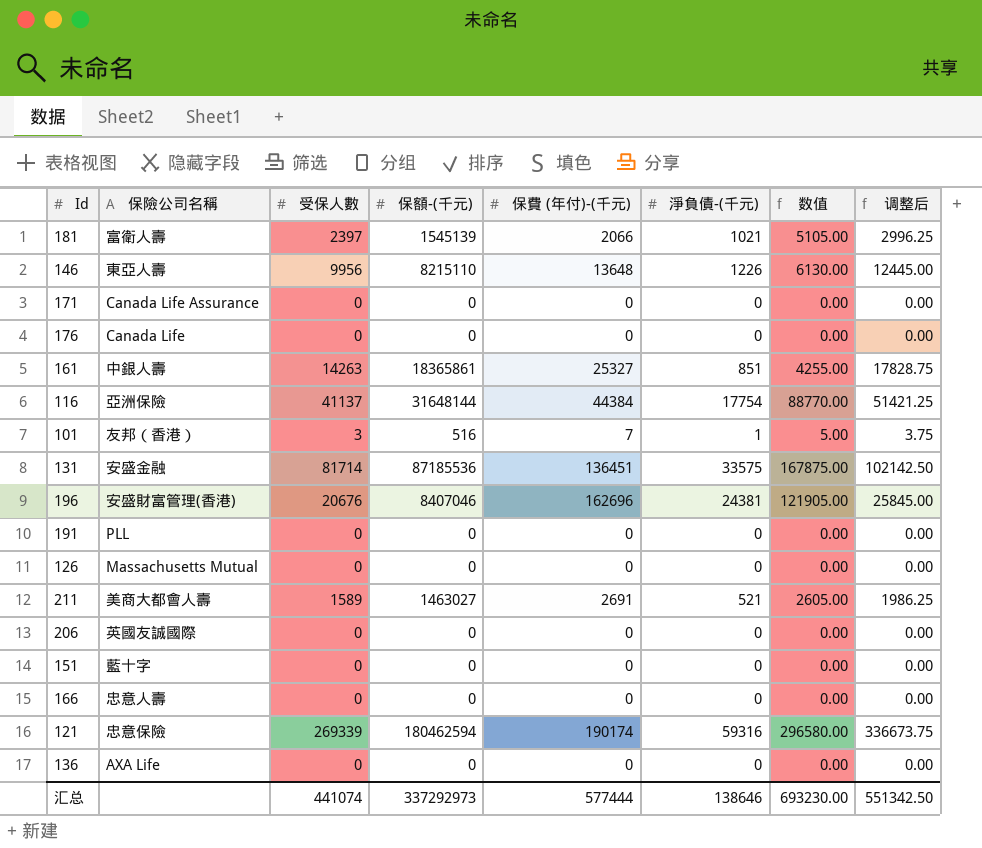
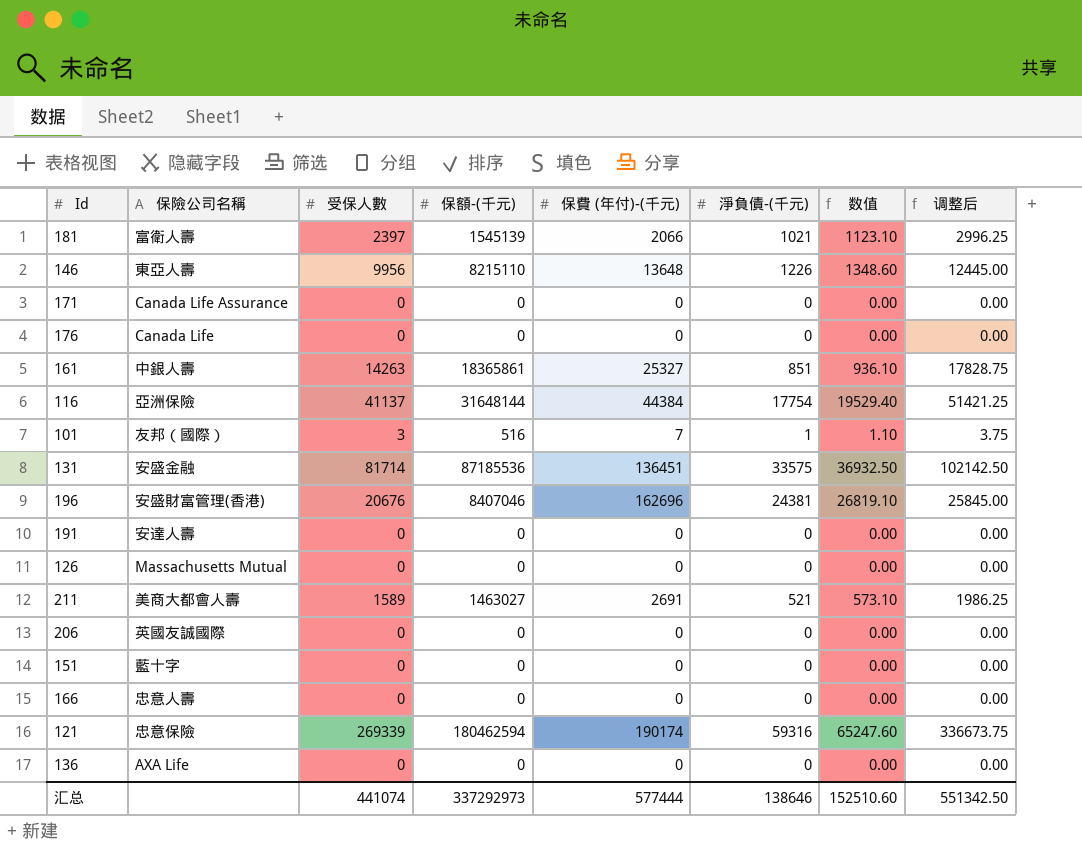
column 数值 | formula: [淨負債-(千元)] * 5 -> [淨負債-(千元)] * 1.1
101 | 保險公司名稱: 友邦（香港） -> 友邦（國際）
191 | 保險公司名稱: PLL -> 安達人壽
汇总 | 数值: 693230.00 -> 152510.60

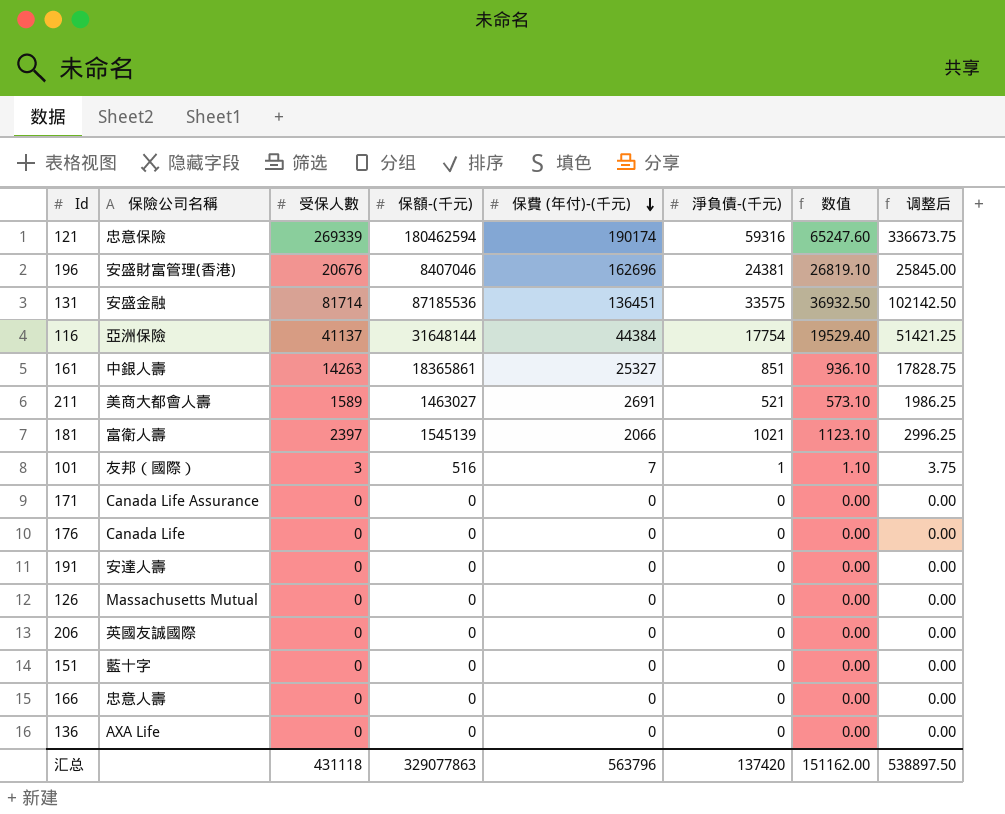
row order: none -> 保費 (年付)-(千元) descending
row 146: 東亞人壽 | 9956 | 8215110 | 13648 | 1226 | 1348.60 | 12445.00 -> none
汇总 | 受保人數: 441074 -> 431118
汇总 | 保額-(千元): 337292973 -> 329077863
汇总 | 保費 (年付)-(千元): 577444 -> 563796
汇总 | 淨負債-(千元): 138646 -> 137420
汇总 | 数值: 152510.60 -> 151162.00
汇总 | 调整后: 551342.50 -> 538897.50

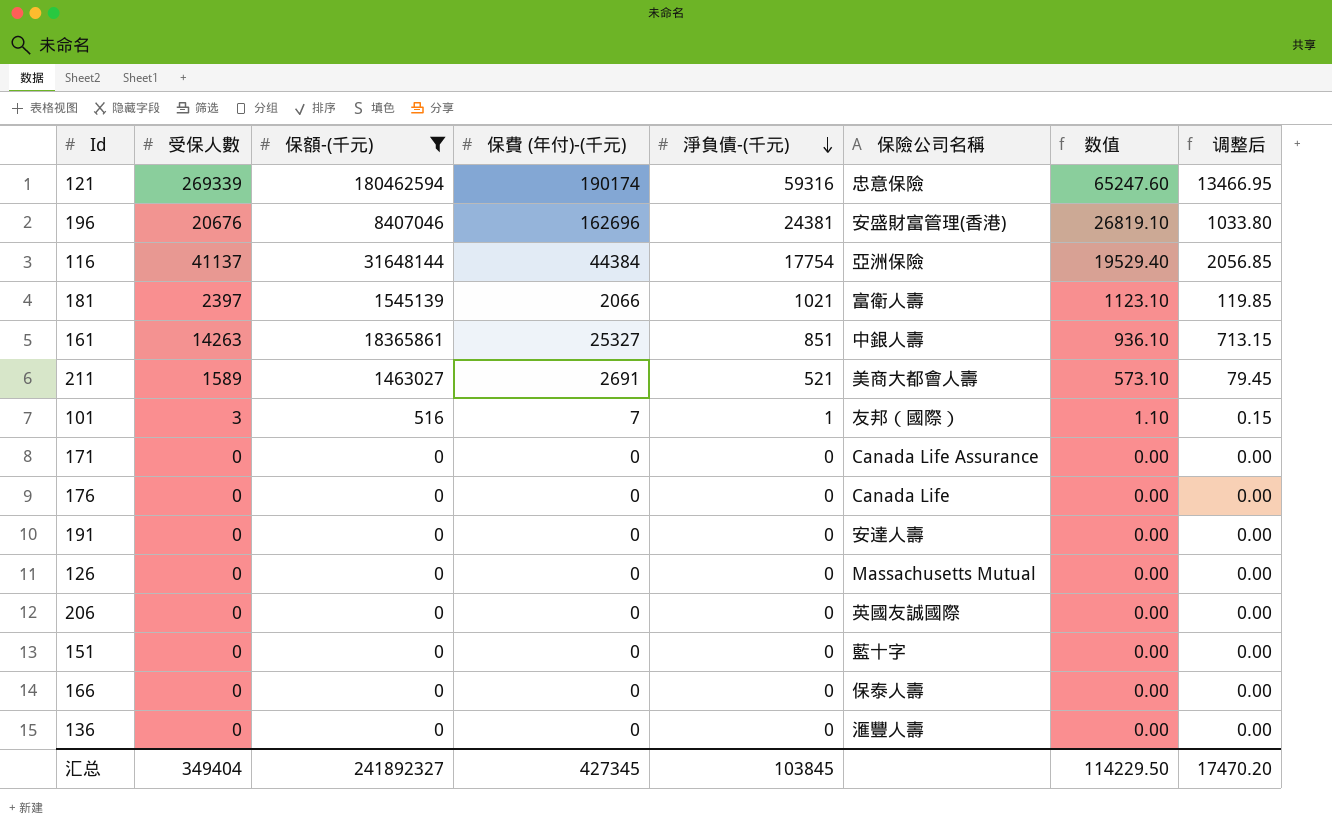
filter: none -> 保額-(千元) != 87185536
row order: 保費 (年付)-(千元) descending -> 淨負債-(千元) descending
column 保險公司名稱 | position: 2 -> 6
column 调整后 | formula: [受保人數] * 1.25 -> [受保人數] * 0.05
166 | 保險公司名稱: 忠意人壽 -> 保泰人壽
136 | 保險公司名稱: AXA Life -> 滙豐人壽
汇总 | 受保人數: 431118 -> 349404
汇总 | 保額-(千元): 329077863 -> 241892327
汇总 | 保費 (年付)-(千元): 563796 -> 427345
汇总 | 淨負債-(千元): 137420 -> 103845
汇总 | 数值: 151162.00 -> 114229.50
汇总 | 调整后: 538897.50 -> 17470.20

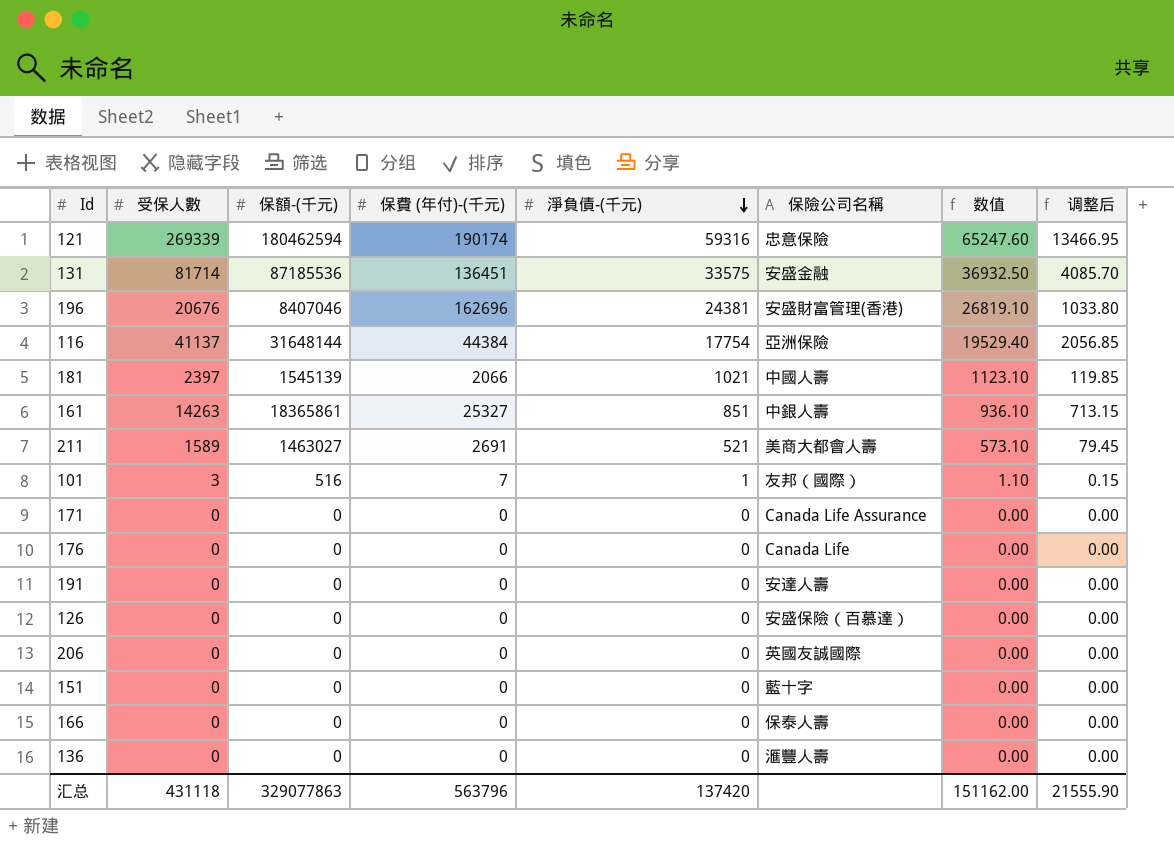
filter: 保額-(千元) != 87185536 -> none
181 | 保險公司名稱: 富衛人壽 -> 中國人壽
126 | 保險公司名稱: Massachusetts Mutual -> 安盛保險（百慕達）
汇总 | 受保人數: 349404 -> 431118
汇总 | 保額-(千元): 241892327 -> 329077863
汇总 | 保費 (年付)-(千元): 427345 -> 563796
汇总 | 淨負債-(千元): 103845 -> 137420
汇总 | 数值: 114229.50 -> 151162.00
汇总 | 调整后: 17470.20 -> 21555.90

